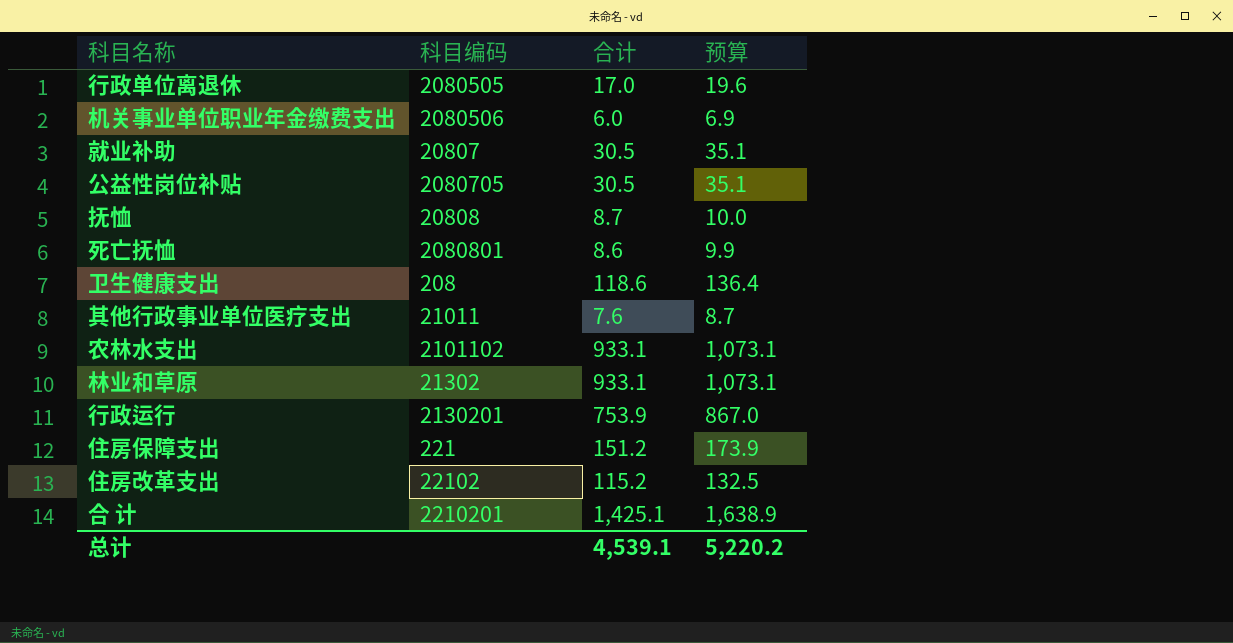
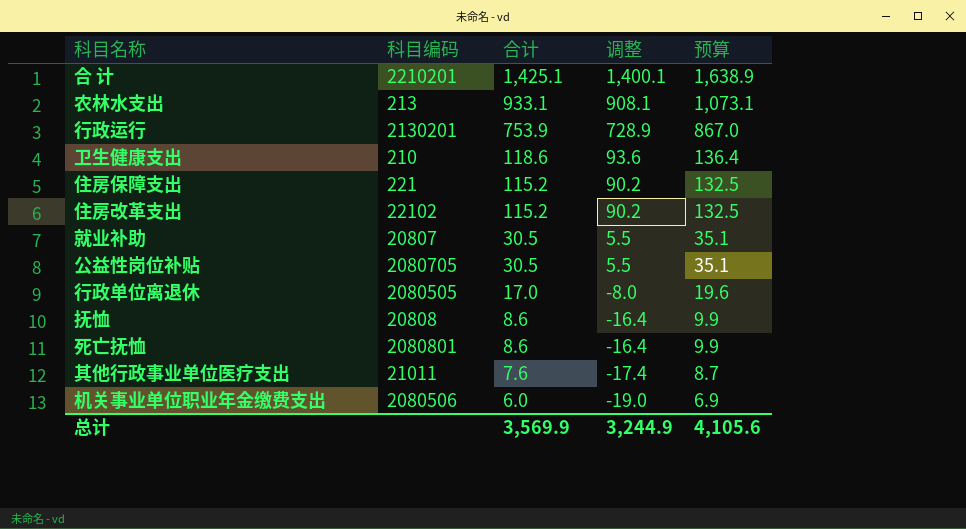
row order: none -> 合计 descending
column 调整 | formula: none -> [合计] - 25
row 林业和草原: 21302 | 933.1 | 1,073.1 -> none
农林水支出 | 科目编码: 2101102 -> 213
卫生健康支出 | 科目编码: 208 -> 210
住房保障支出 | 合计: 151.2 -> 115.2
住房保障支出 | 预算: 173.9 -> 132.5
抚恤 | 合计: 8.7 -> 8.6
抚恤 | 预算: 10.0 -> 9.9
总计 | 合计: 4,539.1 -> 3,569.9
总计 | 预算: 5,220.2 -> 4,105.6

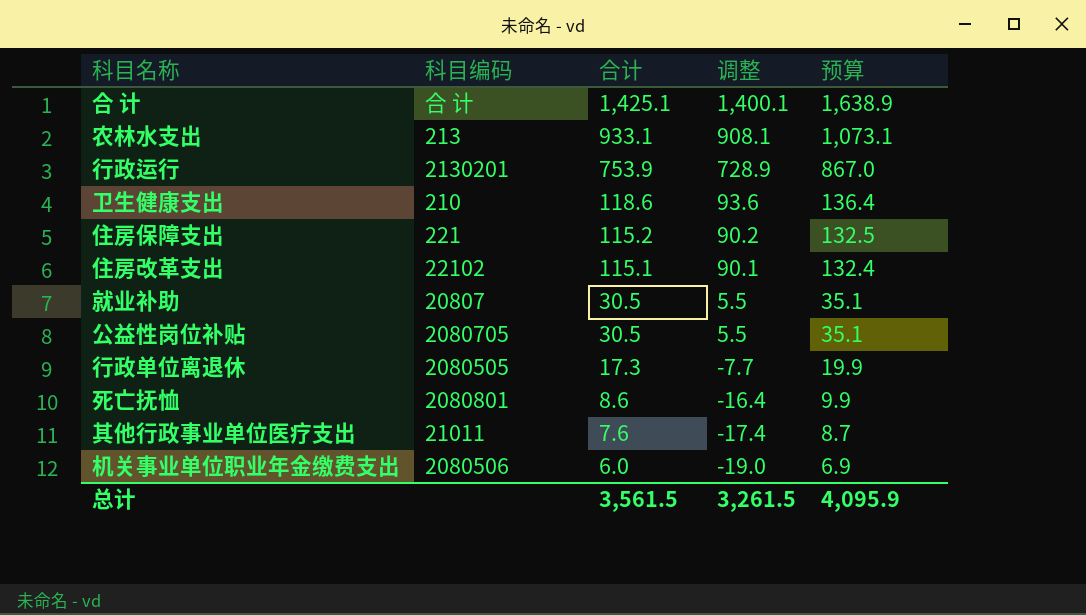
row 抚恤: 20808 | 8.6 | -16.4 | 9.9 -> none
合 计 | 科目编码: 2210201 -> 合 计
住房改革支出 | 合计: 115.2 -> 115.1
住房改革支出 | 调整: 90.2 -> 90.1
住房改革支出 | 预算: 132.5 -> 132.4
行政单位离退休 | 合计: 17.0 -> 17.3
行政单位离退休 | 调整: -8.0 -> -7.7
行政单位离退休 | 预算: 19.6 -> 19.9
总计 | 合计: 3,569.9 -> 3,561.5
总计 | 调整: 3,244.9 -> 3,261.5
总计 | 预算: 4,105.6 -> 4,095.9

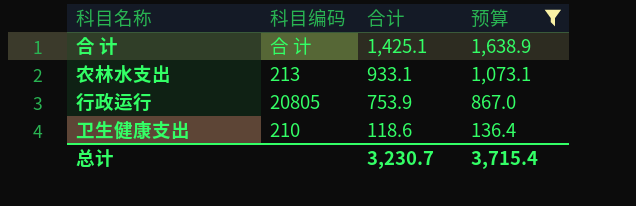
filter: none -> 预算 >= 136.4
column 调整 | formula: [合计] - 25 -> none
行政运行 | 科目编码: 2130201 -> 20805
总计 | 合计: 3,561.5 -> 3,230.7
总计 | 预算: 4,095.9 -> 3,715.4

